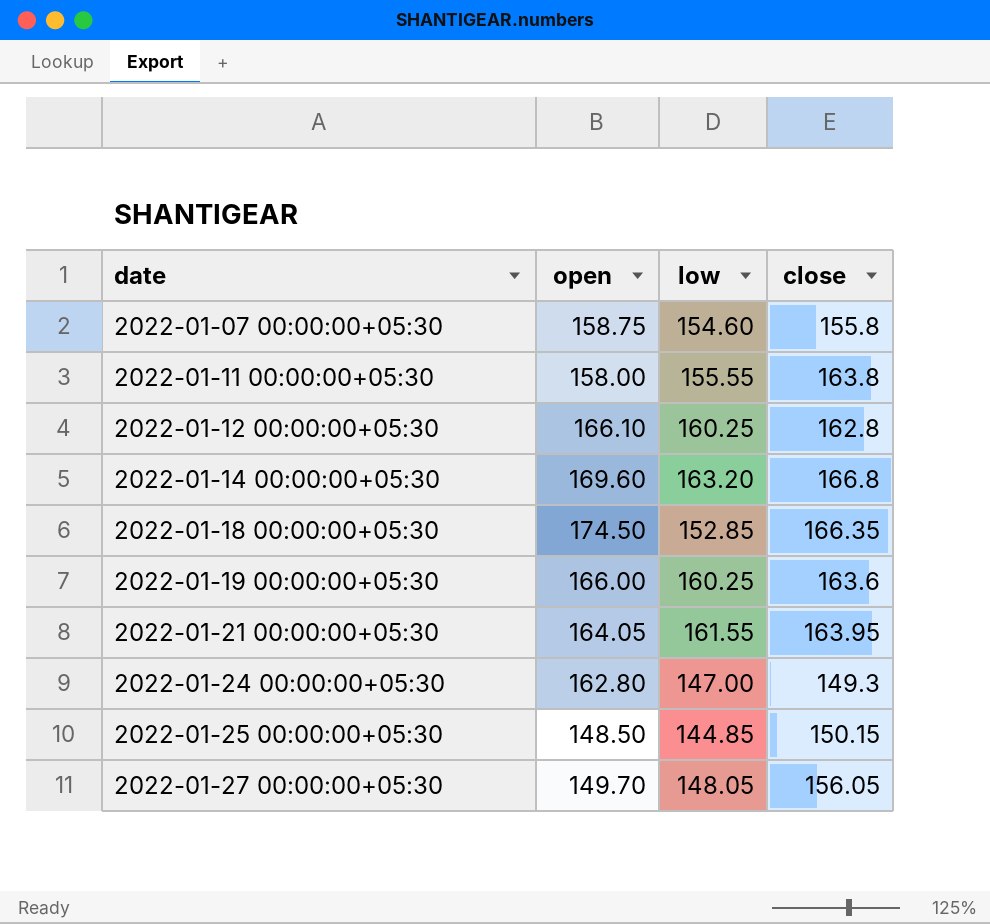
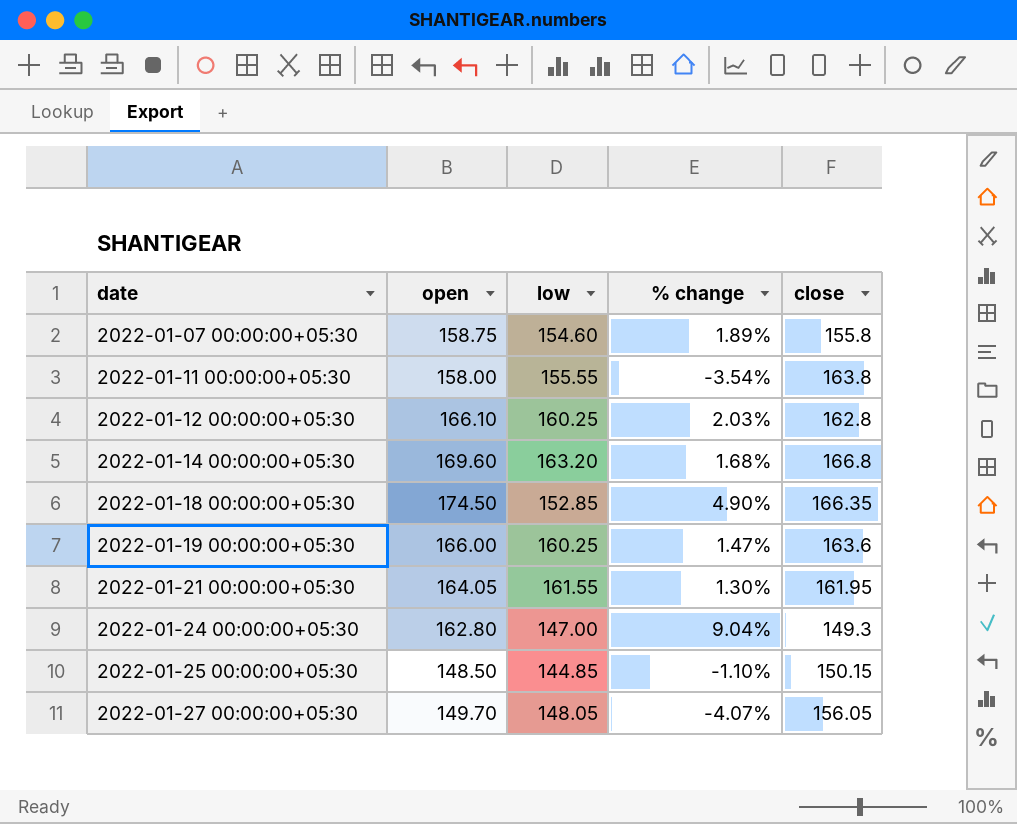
column % change | formula: none -> ([open] - [close]) / [close]
2022-01-21 00:00:00+05:30 | close: 163.95 -> 161.95

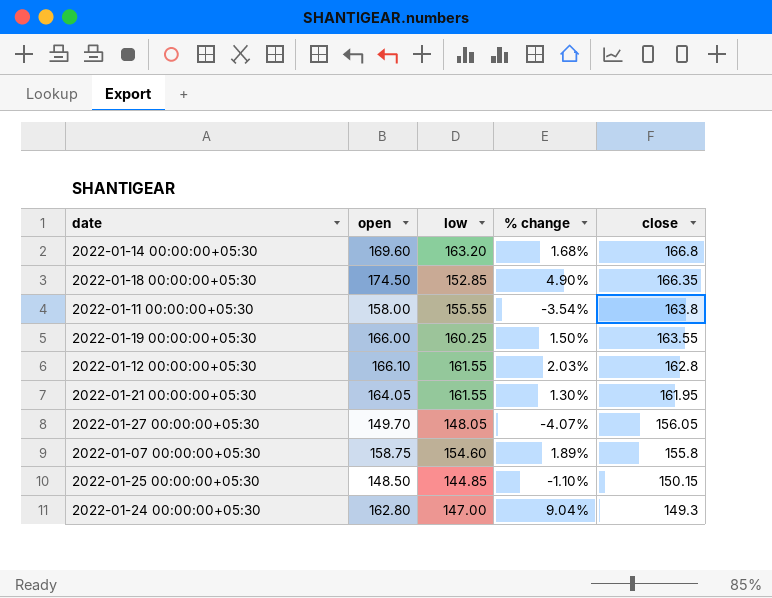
row order: date ascending -> close descending
2022-01-19 00:00:00+05:30 | % change: 1.47% -> 1.50%
2022-01-19 00:00:00+05:30 | close: 163.6 -> 163.55
2022-01-12 00:00:00+05:30 | low: 160.25 -> 161.55

